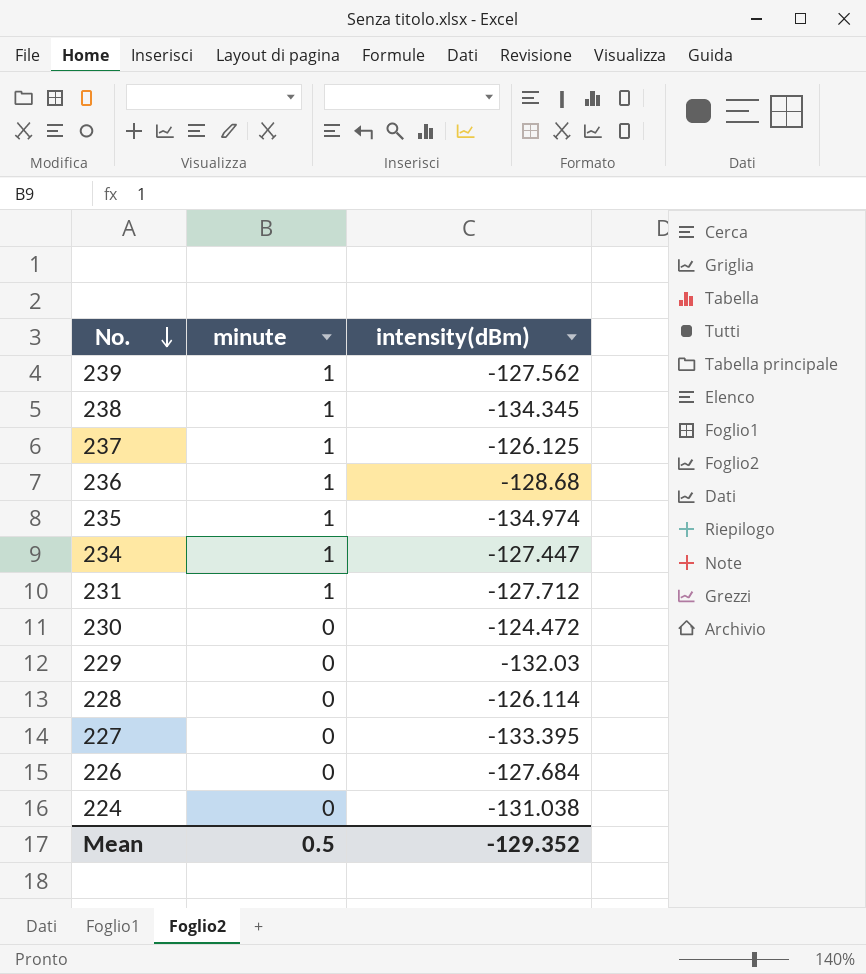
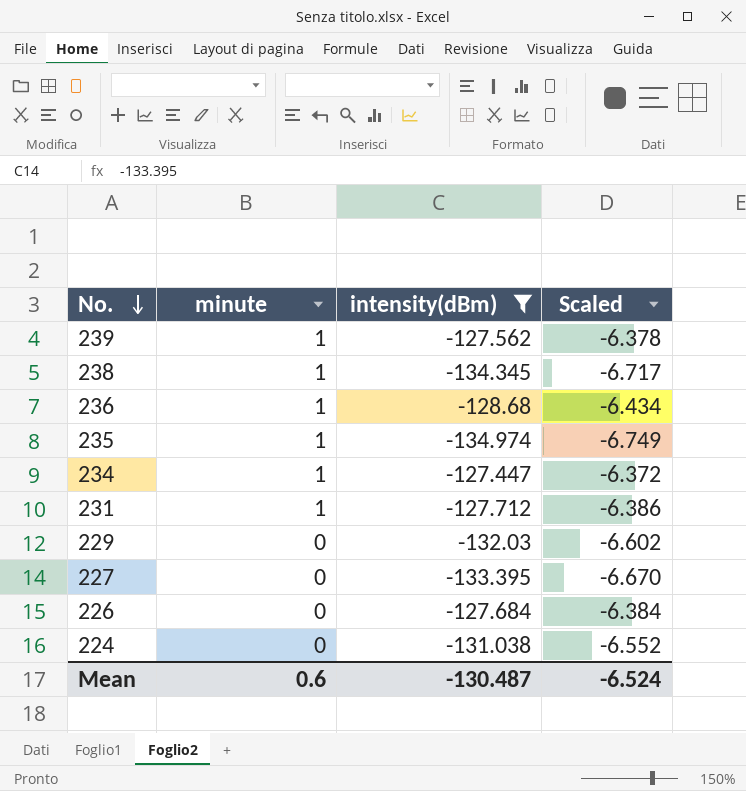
filter: none -> intensity(dBm) <= -127.447
column Scaled | formula: none -> [intensity(dBm)] * 0.05
Mean | minute: 0.5 -> 0.6
Mean | intensity(dBm): -129.352 -> -130.487

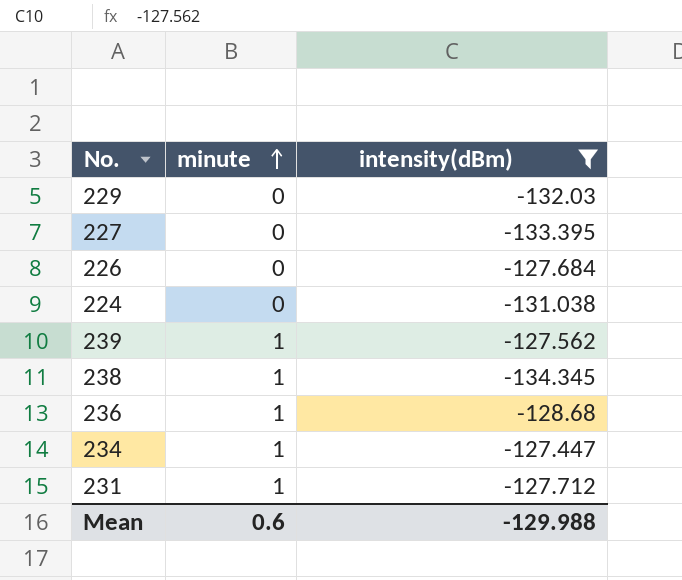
row order: No. descending -> minute ascending
column Scaled | formula: [intensity(dBm)] * 0.05 -> none
row 235: 1 | -134.974 | -6.749 -> none
Mean | intensity(dBm): -130.487 -> -129.988

